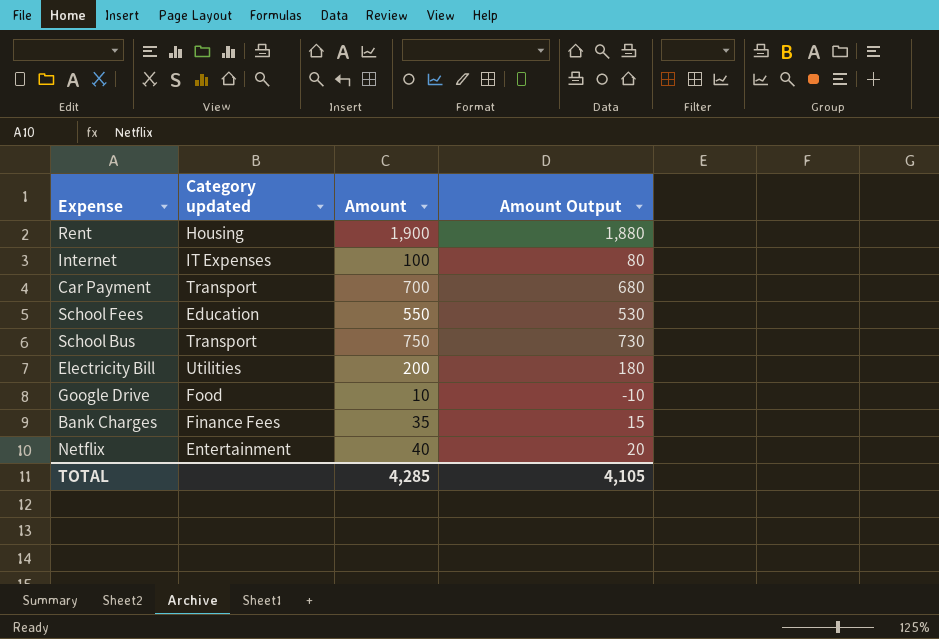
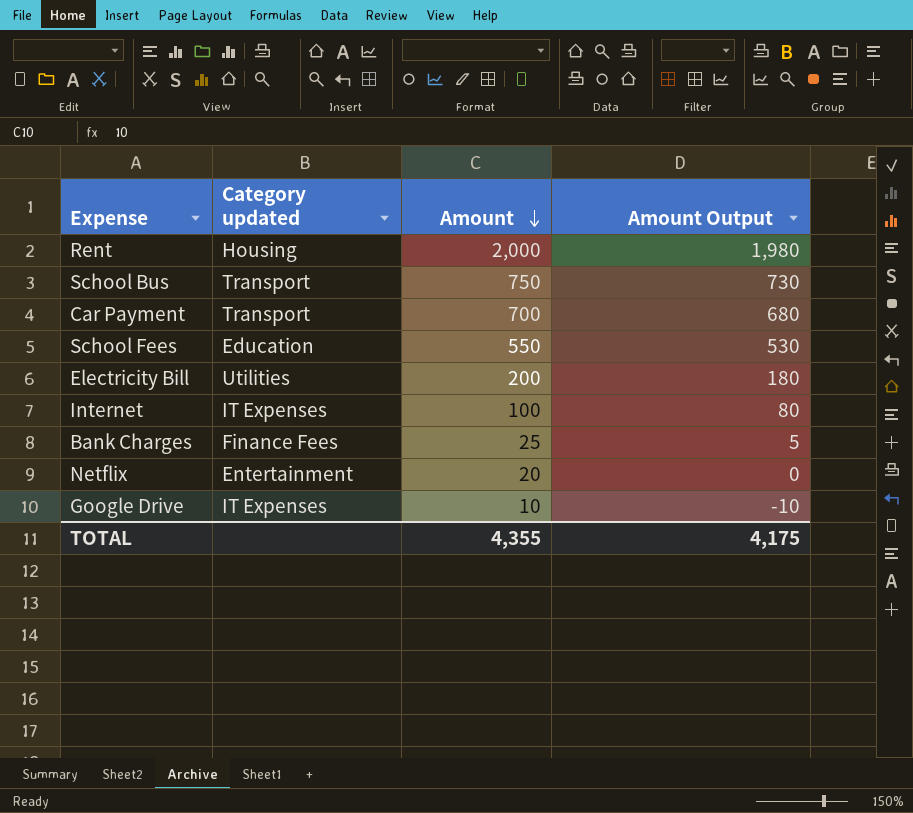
row order: none -> Amount descending
Rent | Amount: 1,900 -> 2,000
Rent | Amount Output: 1,880 -> 1,980
Bank Charges | Amount: 35 -> 25
Bank Charges | Amount Output: 15 -> 5
Netflix | Amount: 40 -> 20
Netflix | Amount Output: 20 -> 0
Google Drive | Category updated: Food -> IT Expenses
TOTAL | Amount: 4,285 -> 4,355
TOTAL | Amount Output: 4,105 -> 4,175

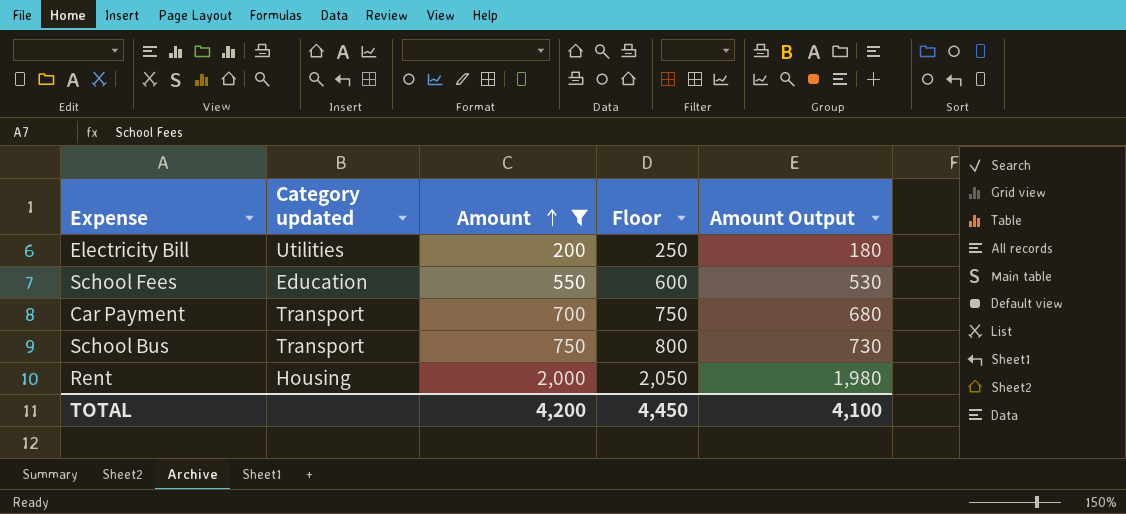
filter: none -> Amount >= 200
row order: Amount descending -> Amount ascending
column Floor | formula: none -> [Amount] + 50
TOTAL | Amount: 4,355 -> 4,200
TOTAL | Amount Output: 4,175 -> 4,100

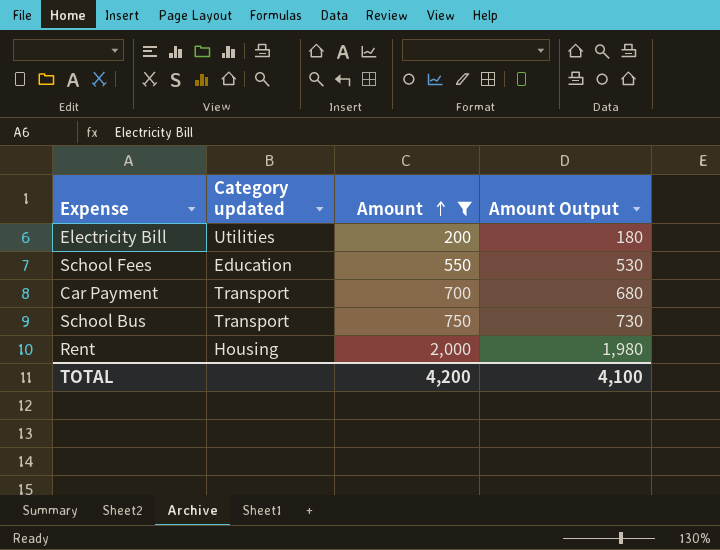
column Floor | formula: [Amount] + 50 -> none

